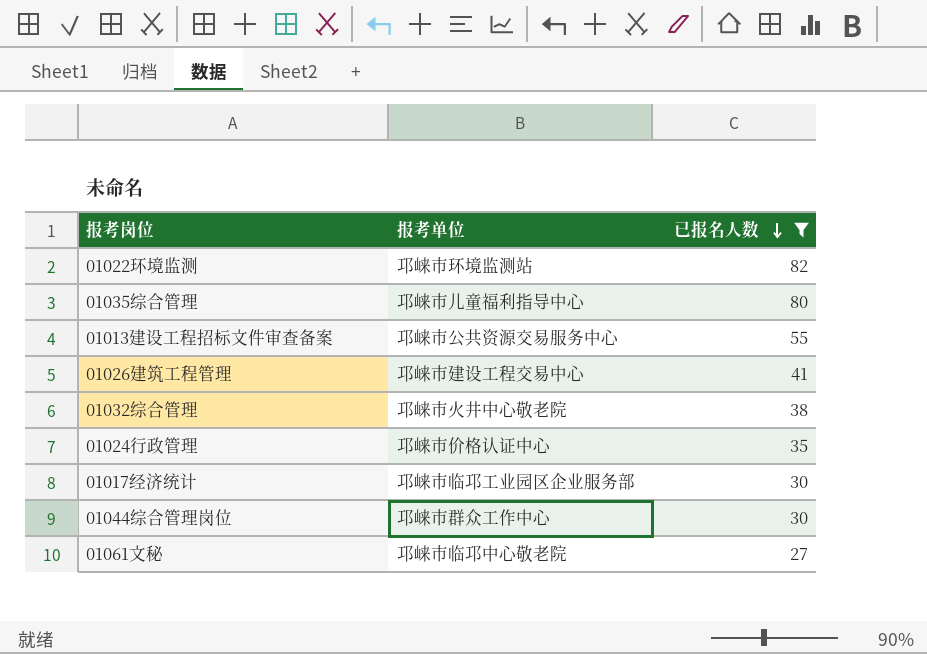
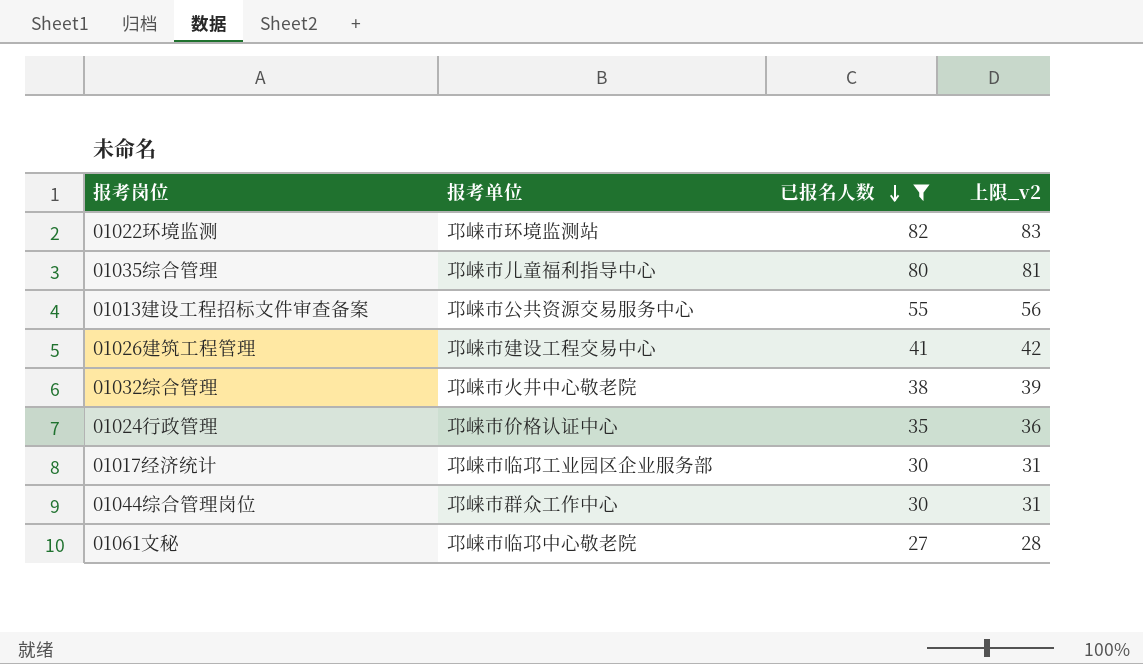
column 上限_v2 | formula: none -> [已报名人数] + 1

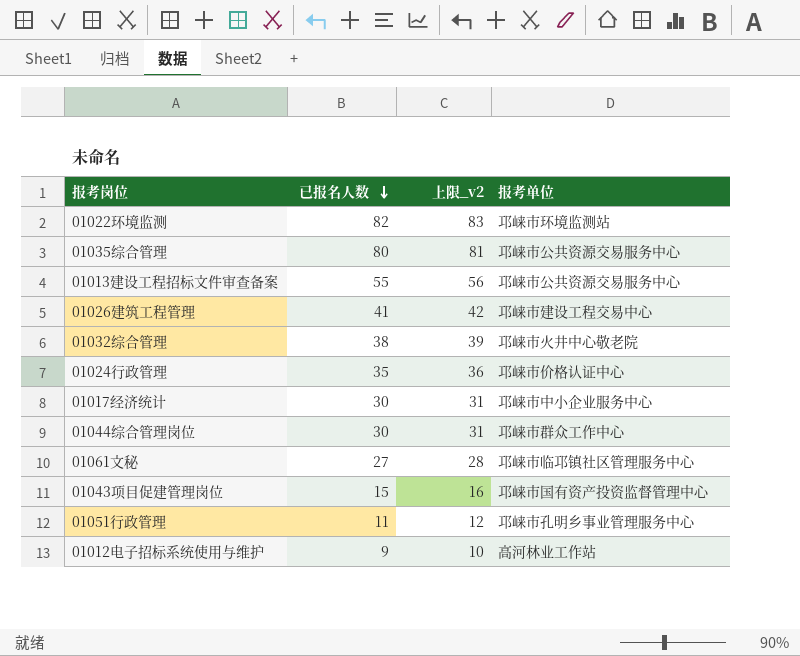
filter: 已报名人数 >= 27 -> none
column 报考单位 | position: 2 -> 4
01035综合管理 | 报考单位: 邛崃市儿童福利指导中心 -> 邛崃市公共资源交易服务中心
01017经济统计 | 报考单位: 邛崃市临邛工业园区企业服务部 -> 邛崃市中小企业服务中心
01061文秘 | 报考单位: 邛崃市临邛中心敬老院 -> 邛崃市临邛镇社区管理服务中心

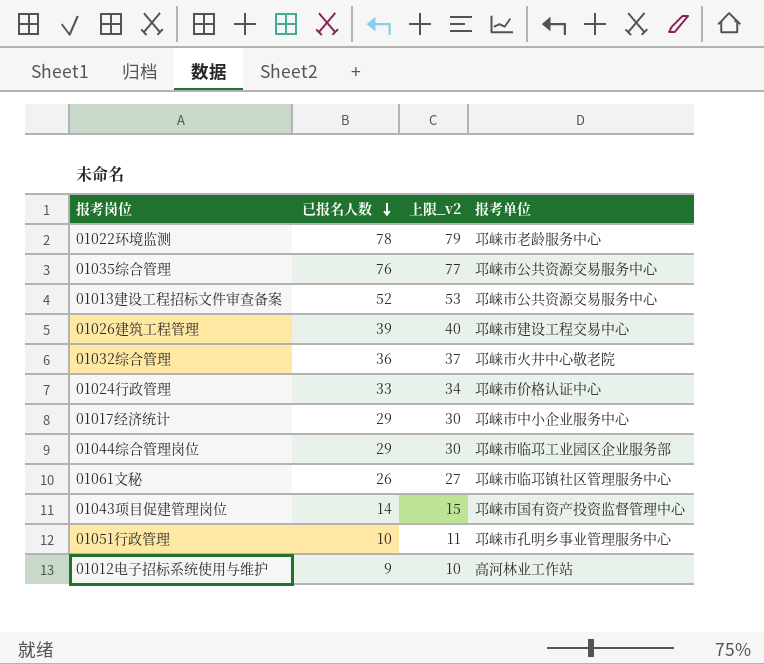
01022环境监测 | 已报名人数: 82 -> 78
01022环境监测 | 上限_v2: 83 -> 79
01022环境监测 | 报考单位: 邛崃市环境监测站 -> 邛崃市老龄服务中心
01035综合管理 | 已报名人数: 80 -> 76
01035综合管理 | 上限_v2: 81 -> 77
01013建设工程招标文件审查备案 | 已报名人数: 55 -> 52
01013建设工程招标文件审查备案 | 上限_v2: 56 -> 53
01026建筑工程管理 | 已报名人数: 41 -> 39
01026建筑工程管理 | 上限_v2: 42 -> 40
01032综合管理 | 已报名人数: 38 -> 36
01032综合管理 | 上限_v2: 39 -> 37
01024行政管理 | 已报名人数: 35 -> 33
01024行政管理 | 上限_v2: 36 -> 34
01017经济统计 | 已报名人数: 30 -> 29
01017经济统计 | 上限_v2: 31 -> 30
01044综合管理岗位 | 已报名人数: 30 -> 29
01044综合管理岗位 | 上限_v2: 31 -> 30
01044综合管理岗位 | 报考单位: 邛崃市群众工作中心 -> 邛崃市临邛工业园区企业服务部
01061文秘 | 已报名人数: 27 -> 26
01061文秘 | 上限_v2: 28 -> 27
01043项目促建管理岗位 | 已报名人数: 15 -> 14
01043项目促建管理岗位 | 上限_v2: 16 -> 15
01051行政管理 | 已报名人数: 11 -> 10
01051行政管理 | 上限_v2: 12 -> 11

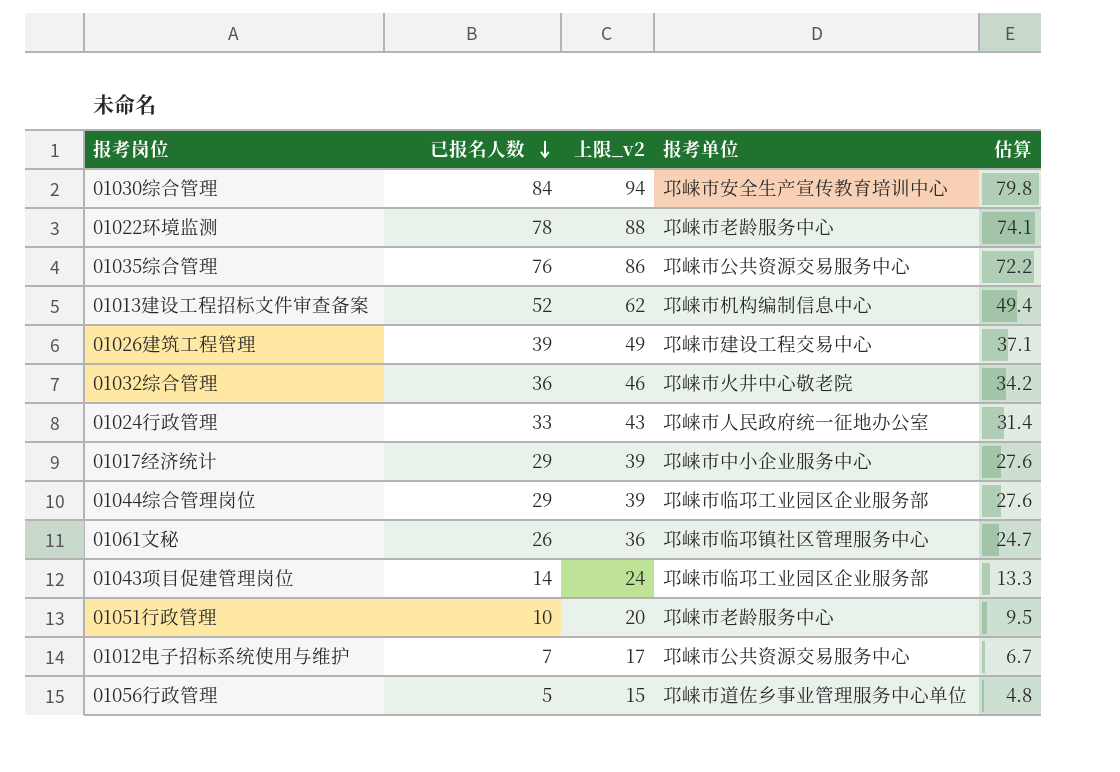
column 上限_v2 | formula: [已报名人数] + 1 -> [已报名人数] + 10
column 估算 | formula: none -> [已报名人数] * 0.95
row 01030综合管理: none -> 84 | 94 | 邛崃市安全生产宣传教育培训中心 | 79.8
01013建设工程招标文件审查备案 | 报考单位: 邛崃市公共资源交易服务中心 -> 邛崃市机构编制信息中心
01024行政管理 | 报考单位: 邛崃市价格认证中心 -> 邛崃市人民政府统一征地办公室
01043项目促建管理岗位 | 报考单位: 邛崃市国有资产投资监督管理中心 -> 邛崃市临邛工业园区企业服务部
01051行政管理 | 报考单位: 邛崃市孔明乡事业管理服务中心 -> 邛崃市老龄服务中心
01012电子招标系统使用与维护 | 已报名人数: 9 -> 7
01012电子招标系统使用与维护 | 报考单位: 高河林业工作站 -> 邛崃市公共资源交易服务中心
row 01056行政管理: none -> 5 | 15 | 邛崃市道佐乡事业管理服务中心单位 | 4.8

